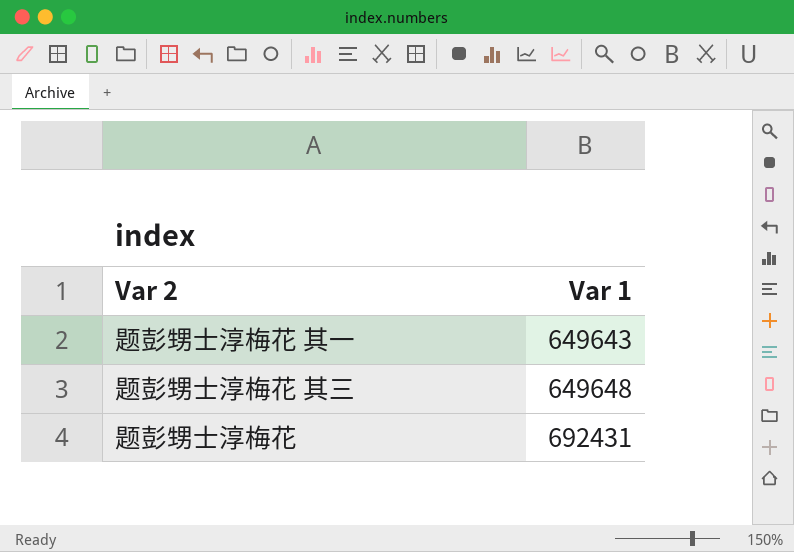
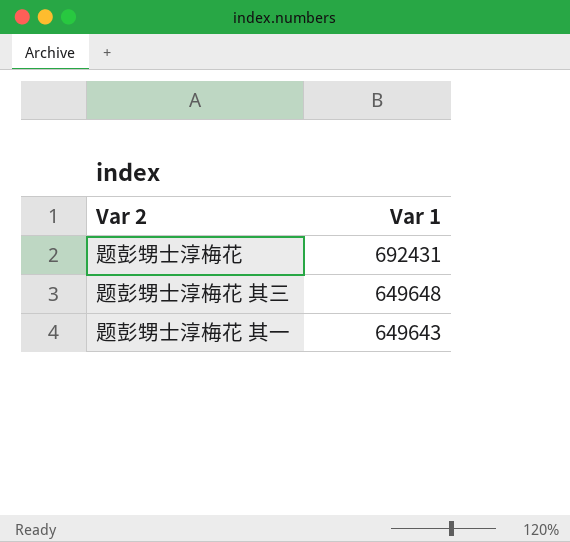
row order: Var 1 ascending -> Var 1 descending

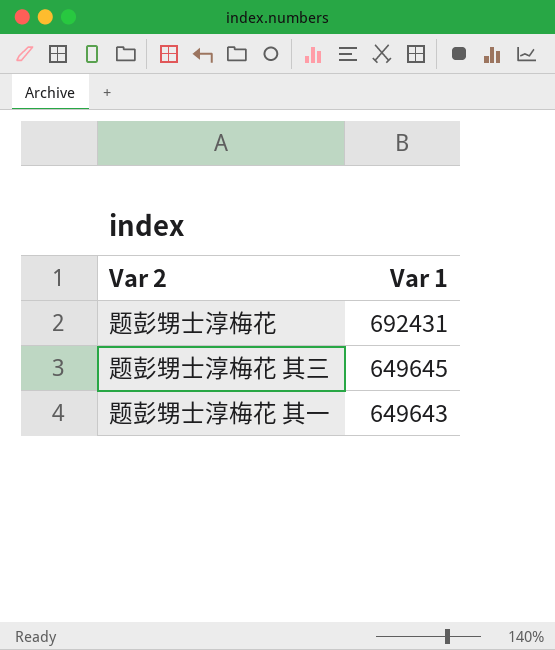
题彭甥士淳梅花 其三 | Var 1: 649648 -> 649645

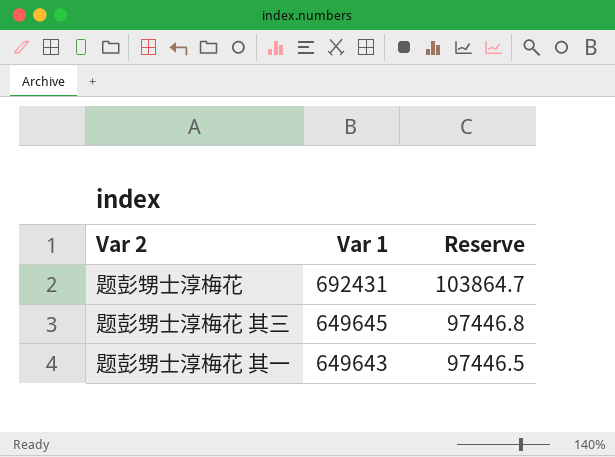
column Reserve | formula: none -> [Var 1] * 0.15

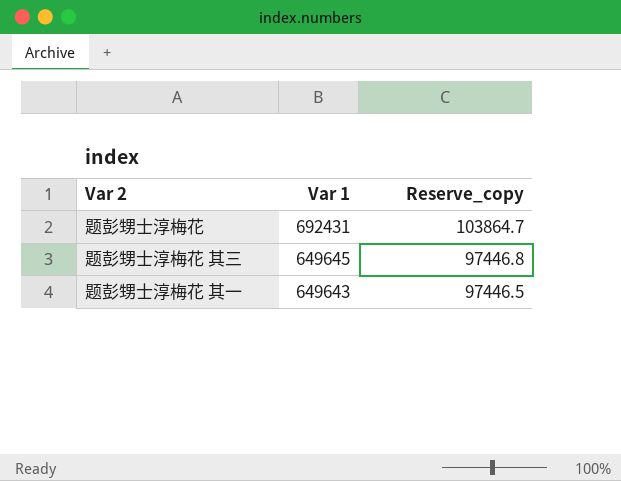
column name: Reserve -> Reserve_copy

